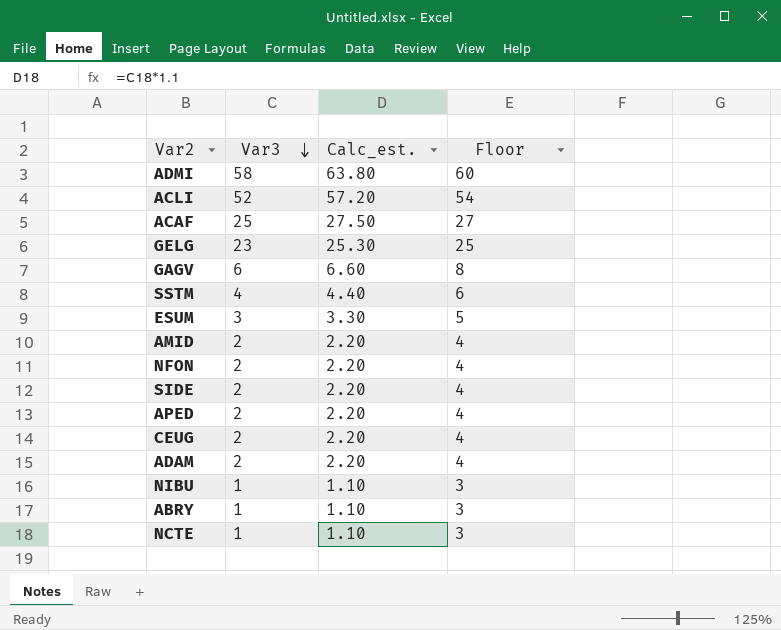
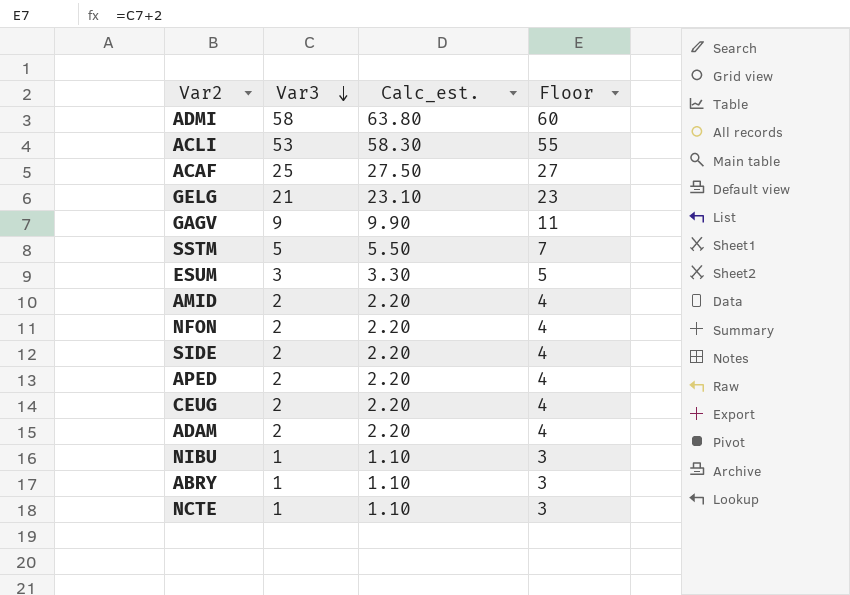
ACLI | Var3: 52 -> 53
ACLI | Calc_est.: 57.20 -> 58.30
ACLI | Floor: 54 -> 55
GELG | Var3: 23 -> 21
GELG | Calc_est.: 25.30 -> 23.10
GELG | Floor: 25 -> 23
GAGV | Var3: 6 -> 9
GAGV | Calc_est.: 6.60 -> 9.90
GAGV | Floor: 8 -> 11
SSTM | Var3: 4 -> 5
SSTM | Calc_est.: 4.40 -> 5.50
SSTM | Floor: 6 -> 7

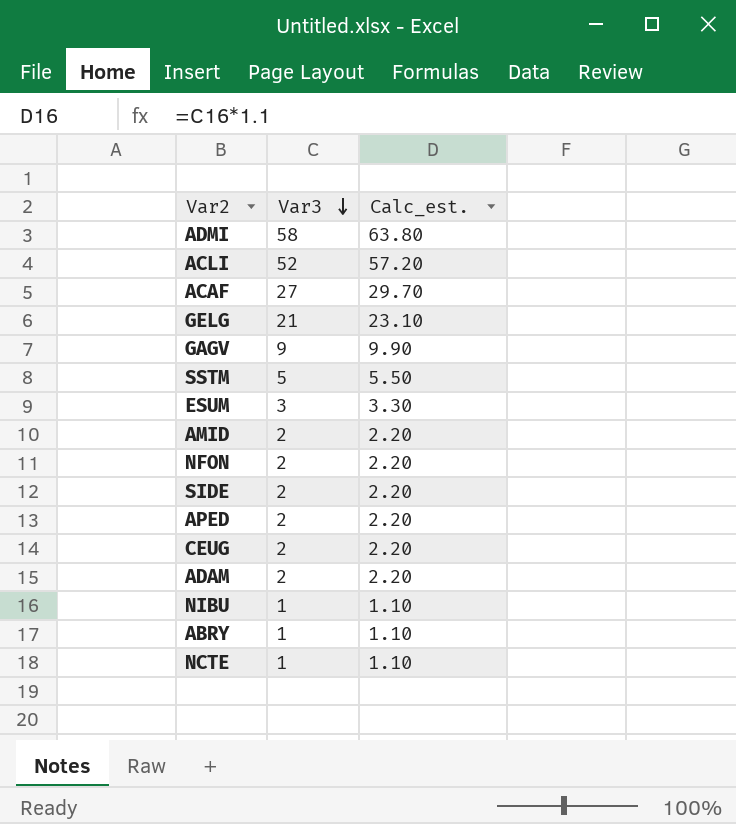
column Floor | formula: [Var3] + 2 -> none
ACLI | Var3: 53 -> 52
ACLI | Calc_est.: 58.30 -> 57.20
ACAF | Var3: 25 -> 27
ACAF | Calc_est.: 27.50 -> 29.70

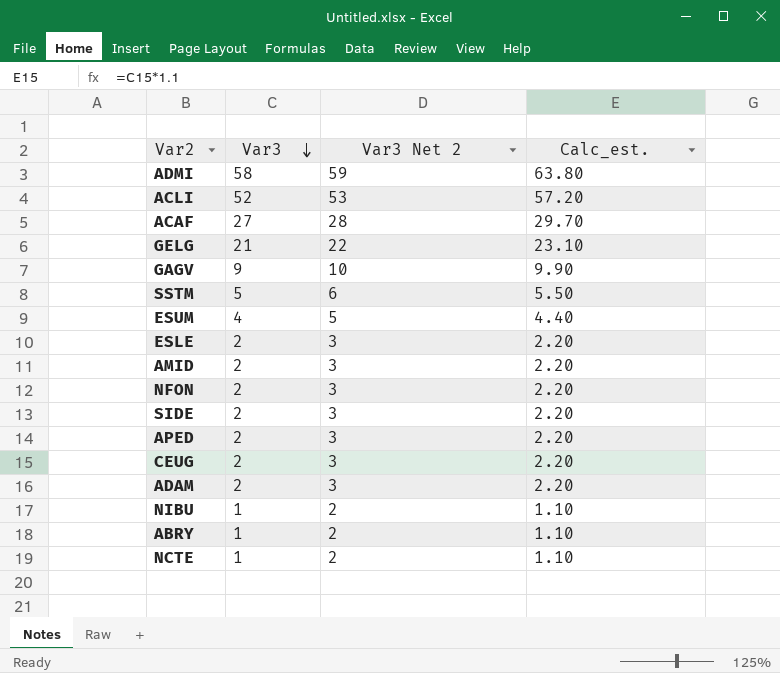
column Var3 Net 2 | formula: none -> [Var3] + 1
ESUM | Var3: 3 -> 4
ESUM | Calc_est.: 3.30 -> 4.40
row ESLE: none -> 2 | 3 | 2.20

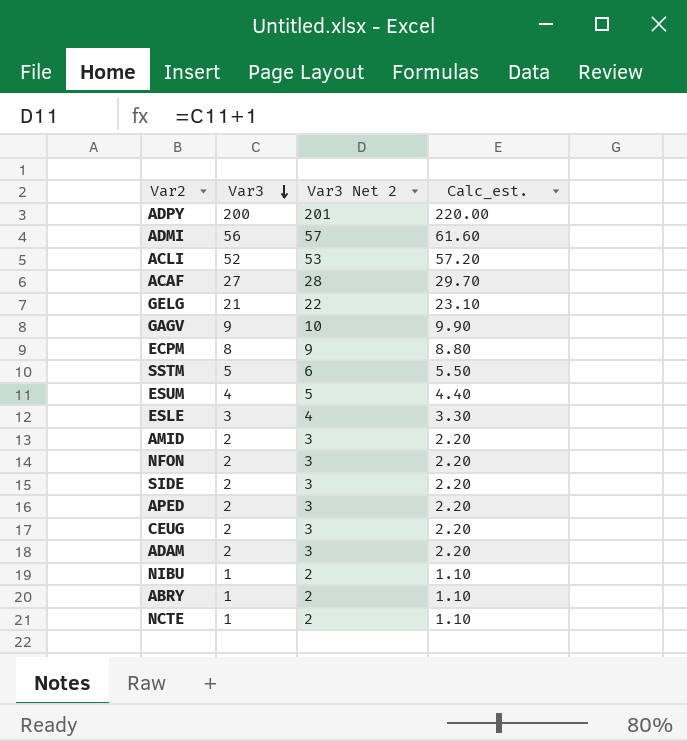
row ADPY: none -> 200 | 201 | 220.00
ADMI | Var3: 58 -> 56
ADMI | Var3 Net 2: 59 -> 57
ADMI | Calc_est.: 63.80 -> 61.60
row ECPM: none -> 8 | 9 | 8.80
ESLE | Var3: 2 -> 3
ESLE | Var3 Net 2: 3 -> 4
ESLE | Calc_est.: 2.20 -> 3.30

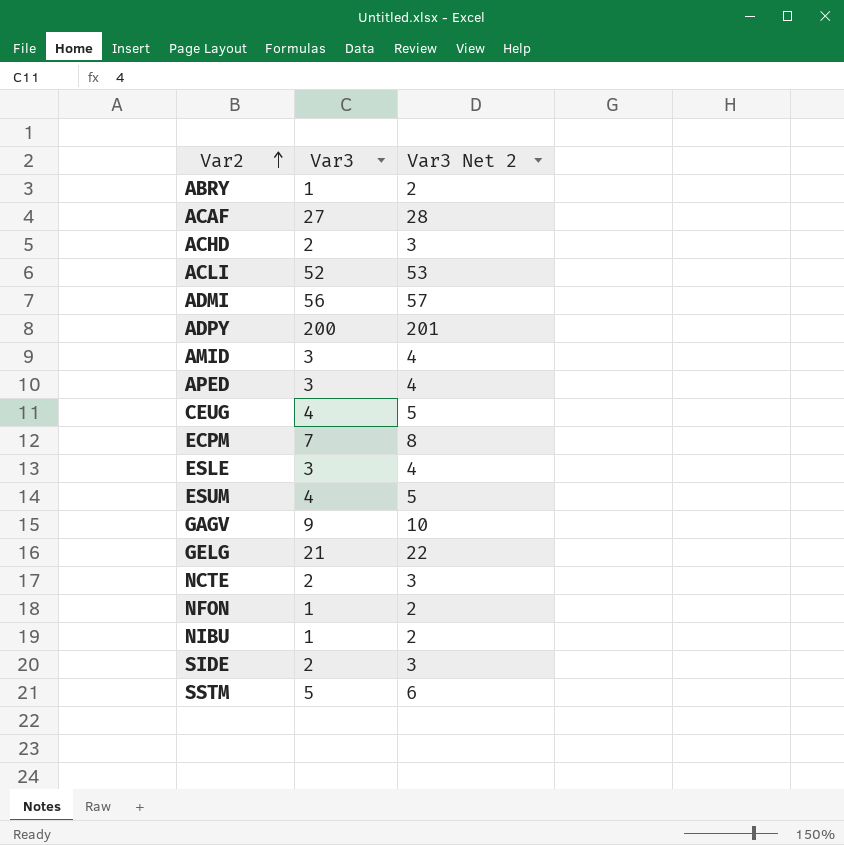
row order: Var3 descending -> Var2 ascending
column Calc_est. | formula: [Var3] * 1.1 -> none
row ADAM: 2 | 3 | 2.20 -> none
row ACHD: none -> 2 | 3
AMID | Var3: 2 -> 3
AMID | Var3 Net 2: 3 -> 4
APED | Var3: 2 -> 3
APED | Var3 Net 2: 3 -> 4
CEUG | Var3: 2 -> 4
CEUG | Var3 Net 2: 3 -> 5
ECPM | Var3: 8 -> 7
ECPM | Var3 Net 2: 9 -> 8
NCTE | Var3: 1 -> 2
NCTE | Var3 Net 2: 2 -> 3
NFON | Var3: 2 -> 1
NFON | Var3 Net 2: 3 -> 2

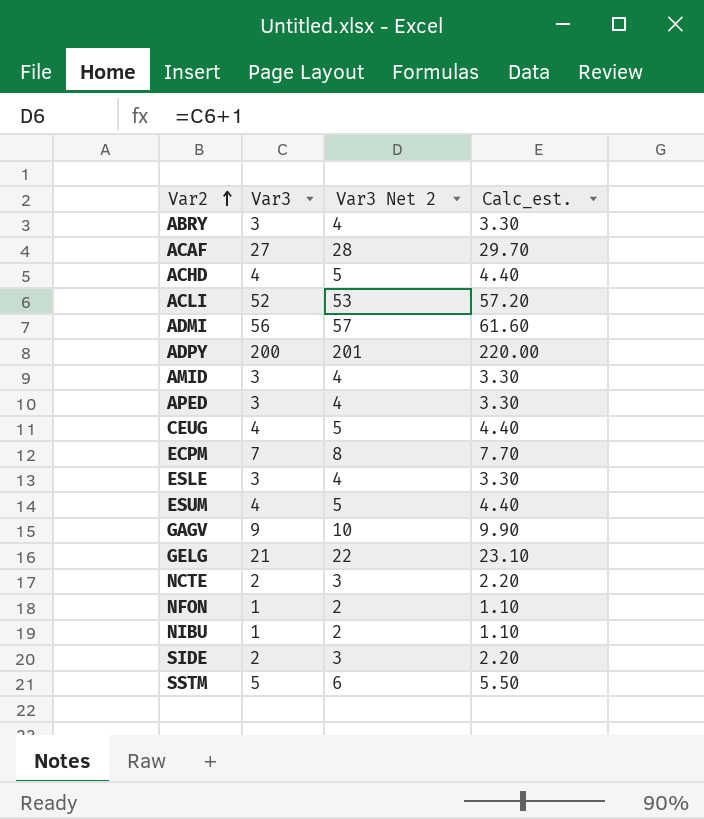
column Calc_est. | formula: none -> [Var3] * 1.1
ABRY | Var3: 1 -> 3
ABRY | Var3 Net 2: 2 -> 4
ACHD | Var3: 2 -> 4
ACHD | Var3 Net 2: 3 -> 5

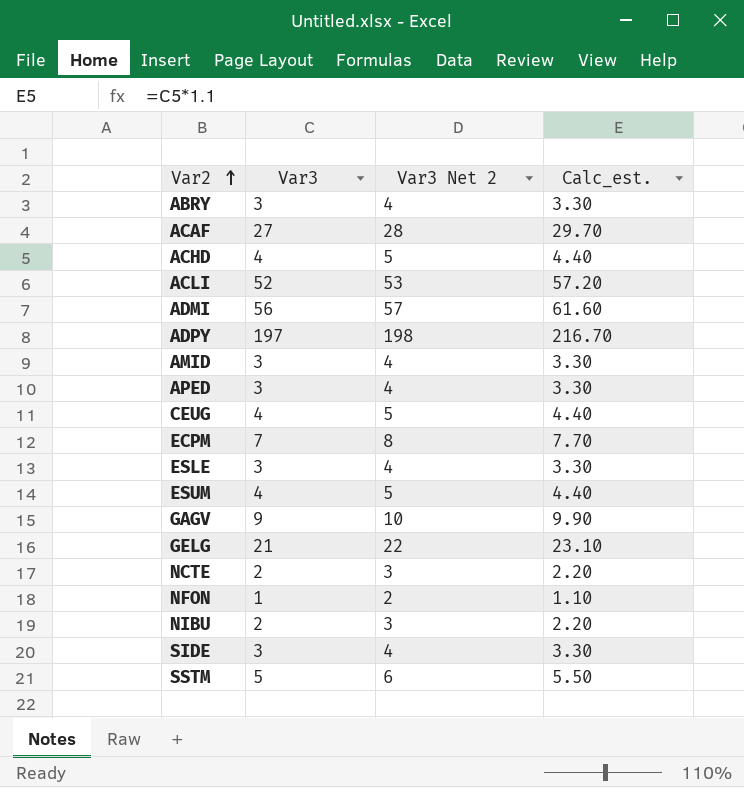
ADPY | Var3: 200 -> 197
ADPY | Var3 Net 2: 201 -> 198
ADPY | Calc_est.: 220.00 -> 216.70
NIBU | Var3: 1 -> 2
NIBU | Var3 Net 2: 2 -> 3
NIBU | Calc_est.: 1.10 -> 2.20
SIDE | Var3: 2 -> 3
SIDE | Var3 Net 2: 3 -> 4
SIDE | Calc_est.: 2.20 -> 3.30

